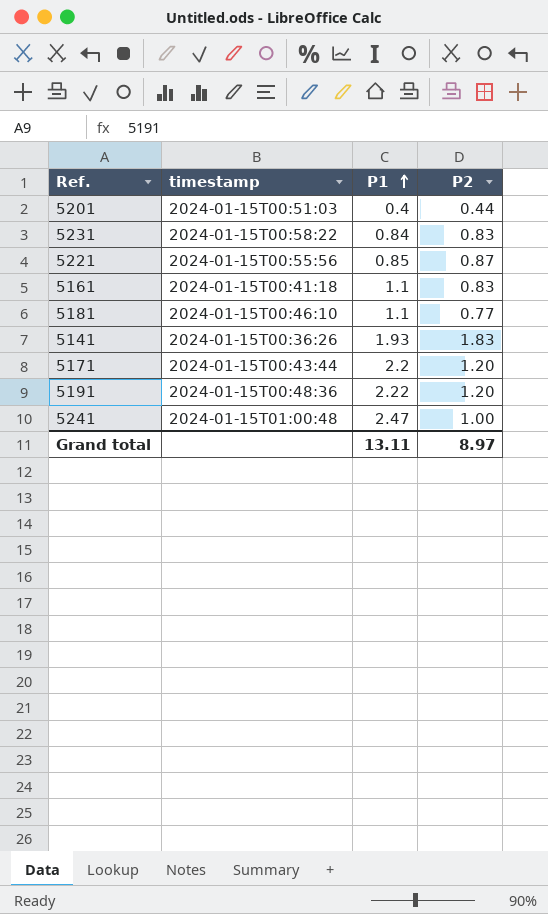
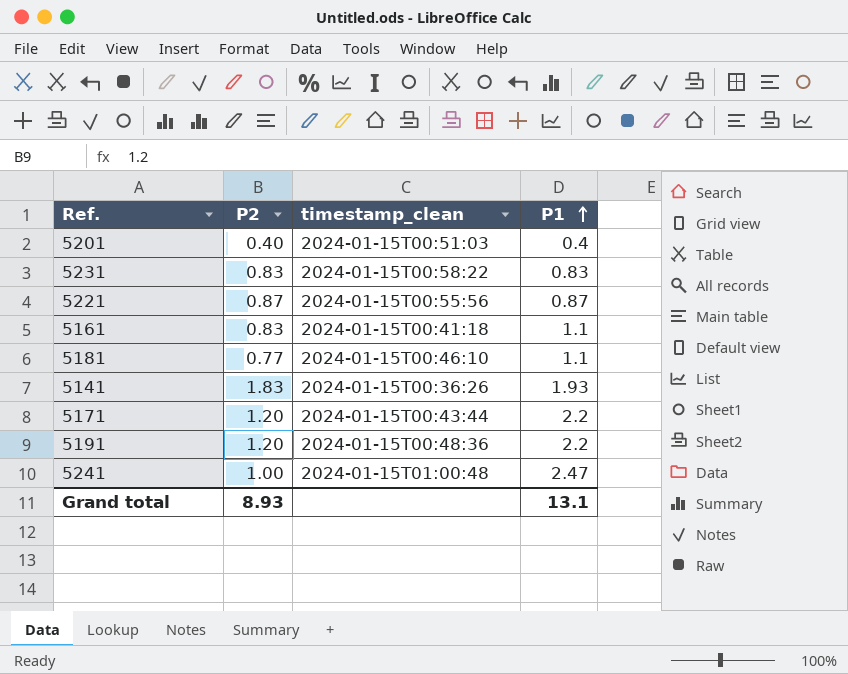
column P2 | position: 4 -> 2
column name: timestamp -> timestamp_clean
5201 | P2: 0.44 -> 0.40
5231 | P1: 0.84 -> 0.83
5221 | P1: 0.85 -> 0.87
5191 | P1: 2.22 -> 2.2
Grand total | P2: 8.97 -> 8.93
Grand total | P1: 13.11 -> 13.1

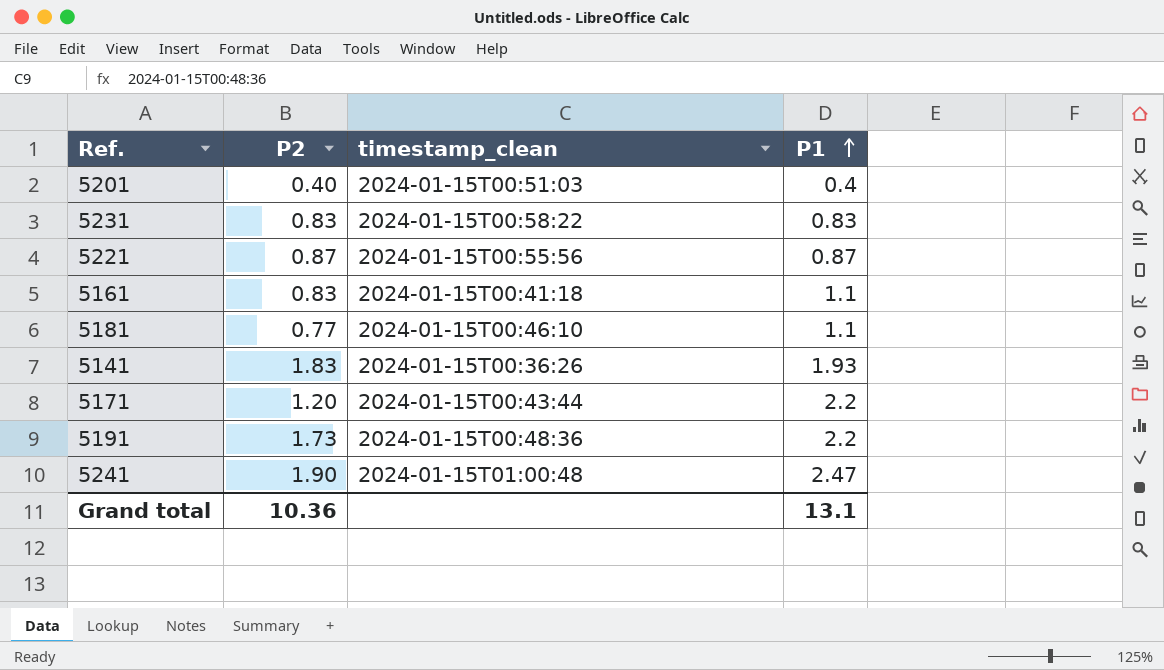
5191 | P2: 1.20 -> 1.73
5241 | P2: 1.00 -> 1.90
Grand total | P2: 8.93 -> 10.36

